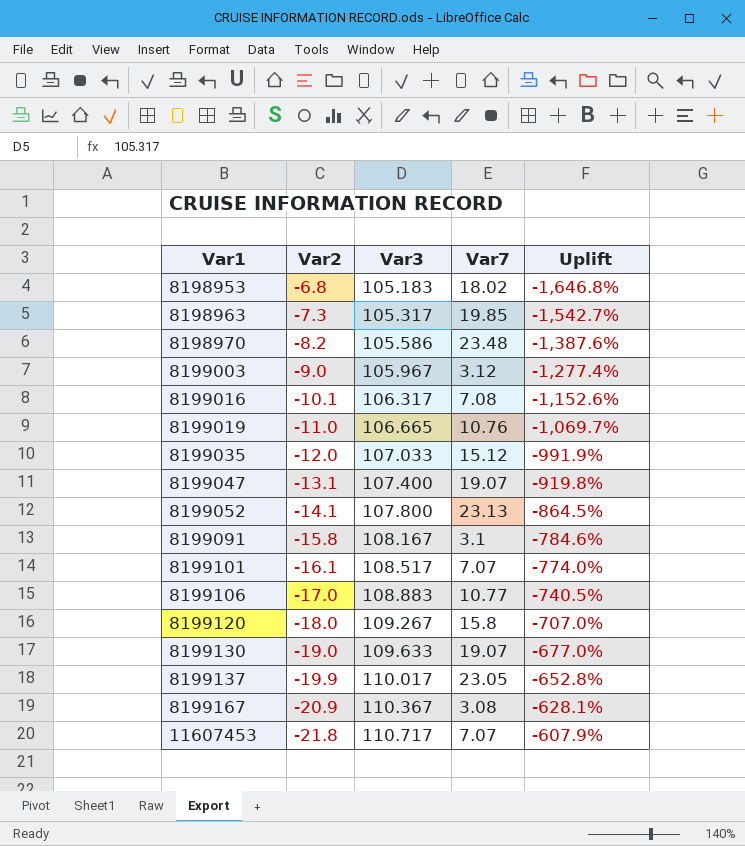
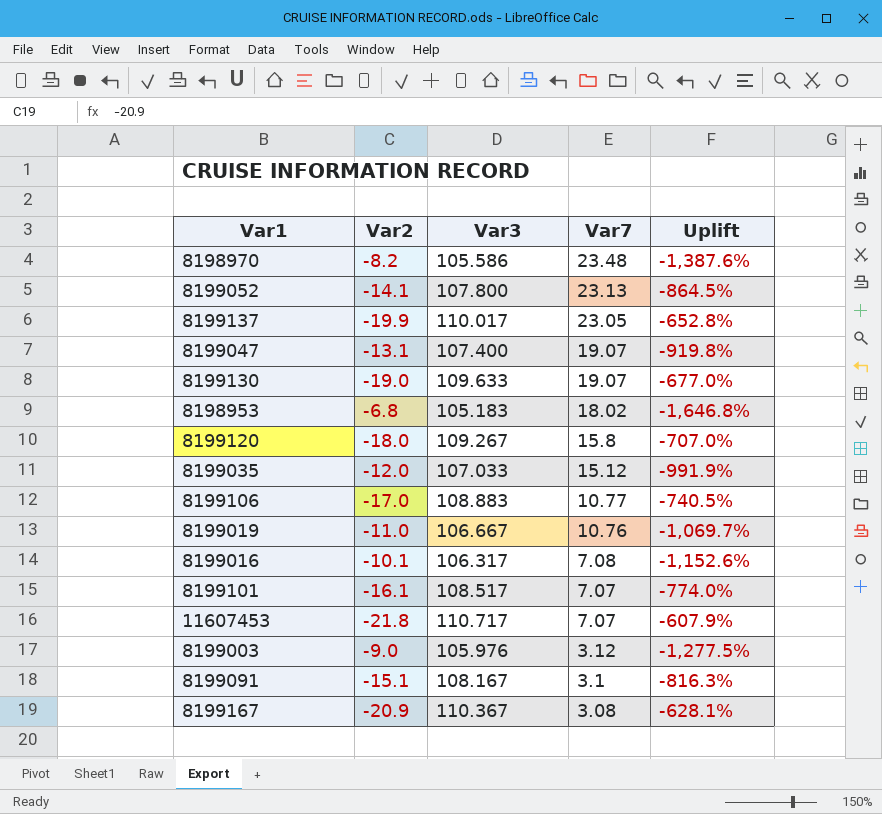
row order: Var1 ascending -> Var7 descending
row 8198963: -7.3 | 105.317 | 19.85 | -1,542.7% -> none
8199019 | Var3: 106.665 -> 106.667
8199003 | Var3: 105.967 -> 105.976
8199003 | Uplift: -1,277.4% -> -1,277.5%
8199091 | Var2: -15.8 -> -15.1
8199091 | Uplift: -784.6% -> -816.3%

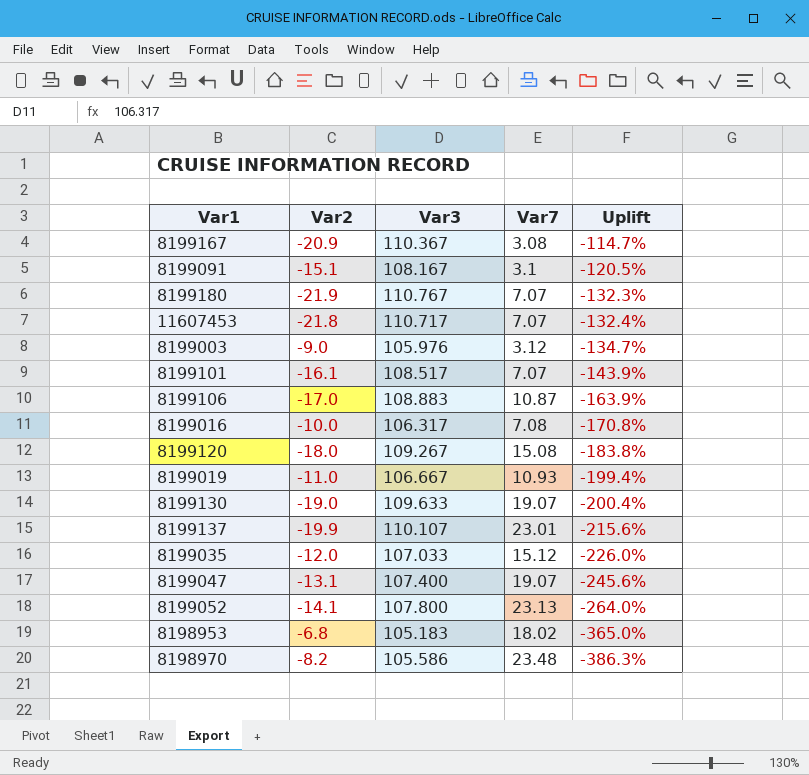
row order: Var7 descending -> Uplift descending
column Uplift | formula: ([Var3] - [Var2]) / [Var2] -> ([Var7] - [Var2]) / [Var2]
row 8199180: none -> -21.9 | 110.767 | 7.07 | -132.3%
8199106 | Var7: 10.77 -> 10.87
8199016 | Var2: -10.1 -> -10.0
8199120 | Var7: 15.8 -> 15.08
8199019 | Var7: 10.76 -> 10.93
8199137 | Var3: 110.017 -> 110.107
8199137 | Var7: 23.05 -> 23.01

